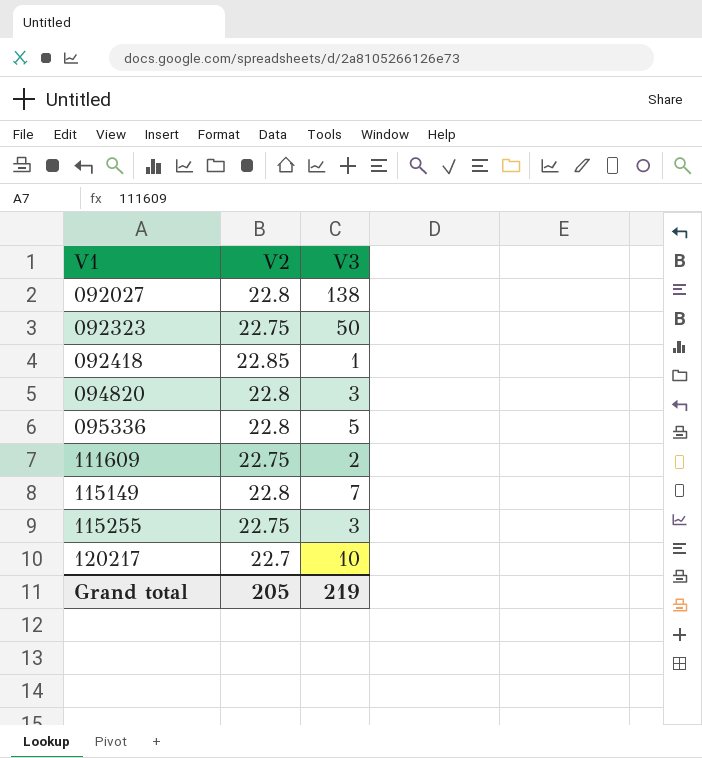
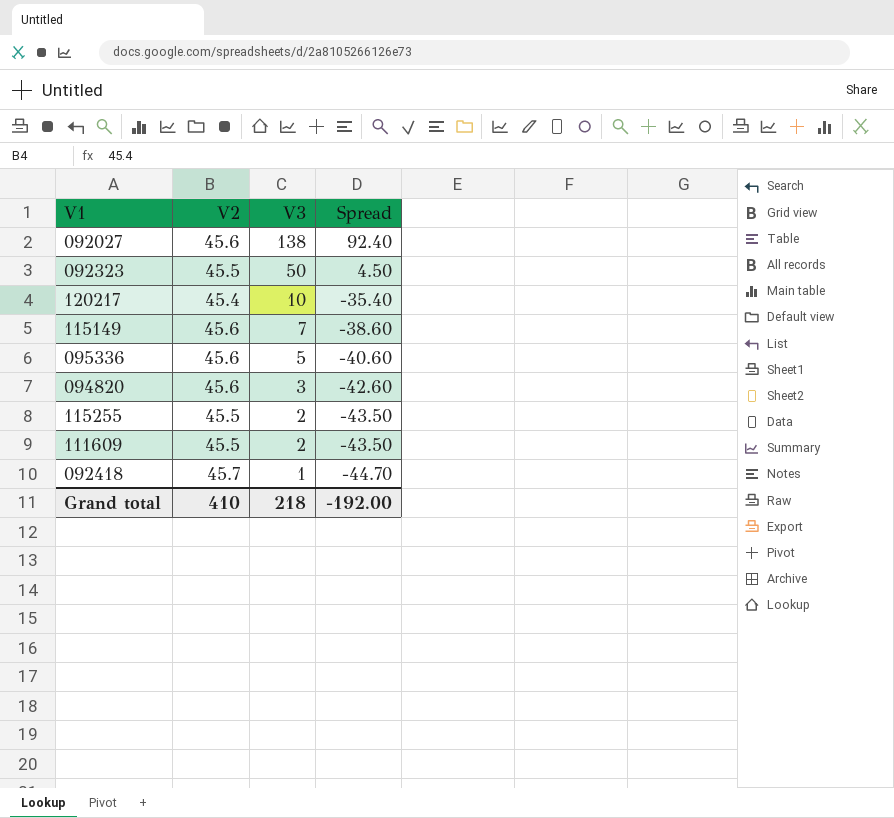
row order: V1 ascending -> V3 descending
column Spread | formula: none -> [V3] - [V2]
092027 | V2: 22.8 -> 45.6
092323 | V2: 22.75 -> 45.5
120217 | V2: 22.7 -> 45.4
115149 | V2: 22.8 -> 45.6
095336 | V2: 22.8 -> 45.6
094820 | V2: 22.8 -> 45.6
115255 | V2: 22.75 -> 45.5
115255 | V3: 3 -> 2
111609 | V2: 22.75 -> 45.5
092418 | V2: 22.85 -> 45.7
Grand total | V2: 205 -> 410
Grand total | V3: 219 -> 218

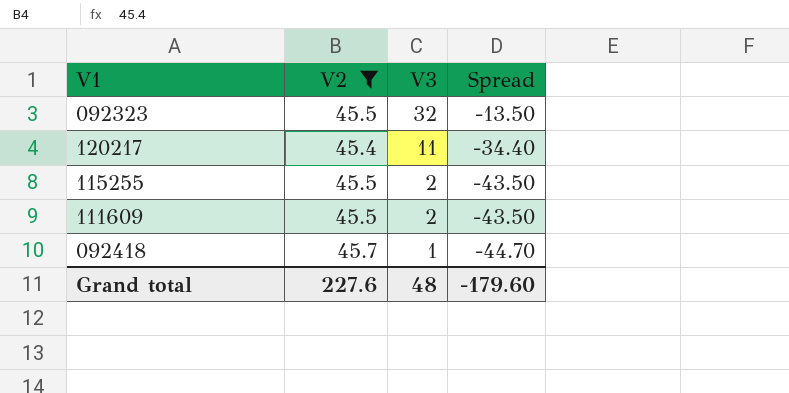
filter: none -> V2 != 45.6
092323 | V3: 50 -> 32
092323 | Spread: 4.50 -> -13.50
120217 | V3: 10 -> 11
120217 | Spread: -35.40 -> -34.40
Grand total | V2: 410 -> 227.6
Grand total | V3: 218 -> 48
Grand total | Spread: -192.00 -> -179.60

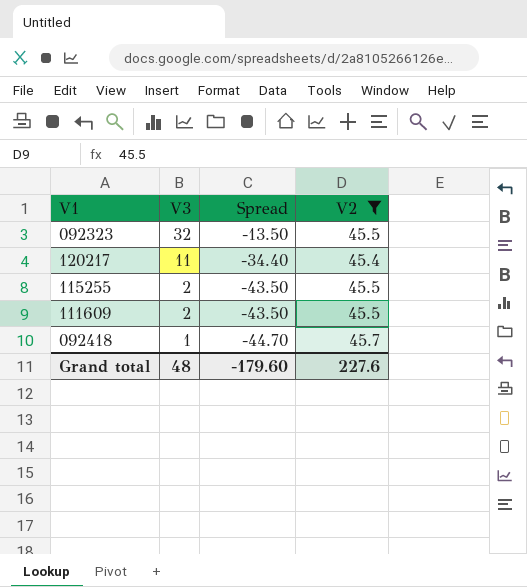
column V2 | position: 2 -> 4

